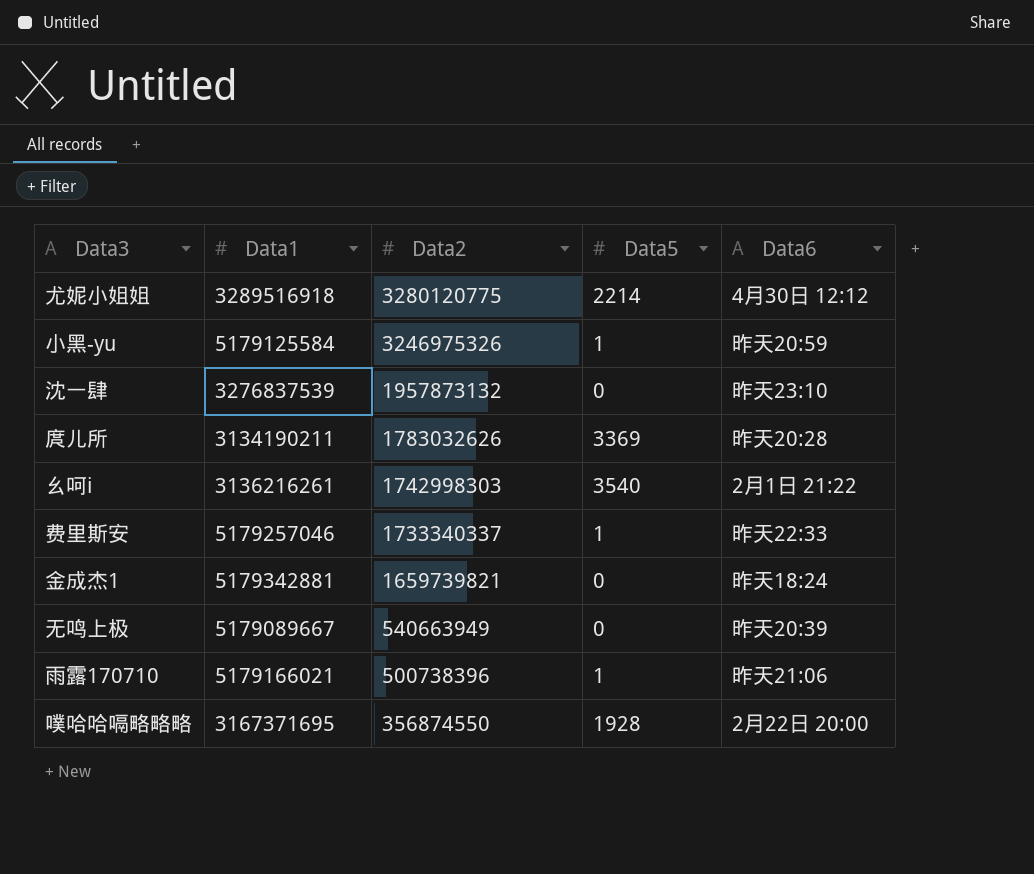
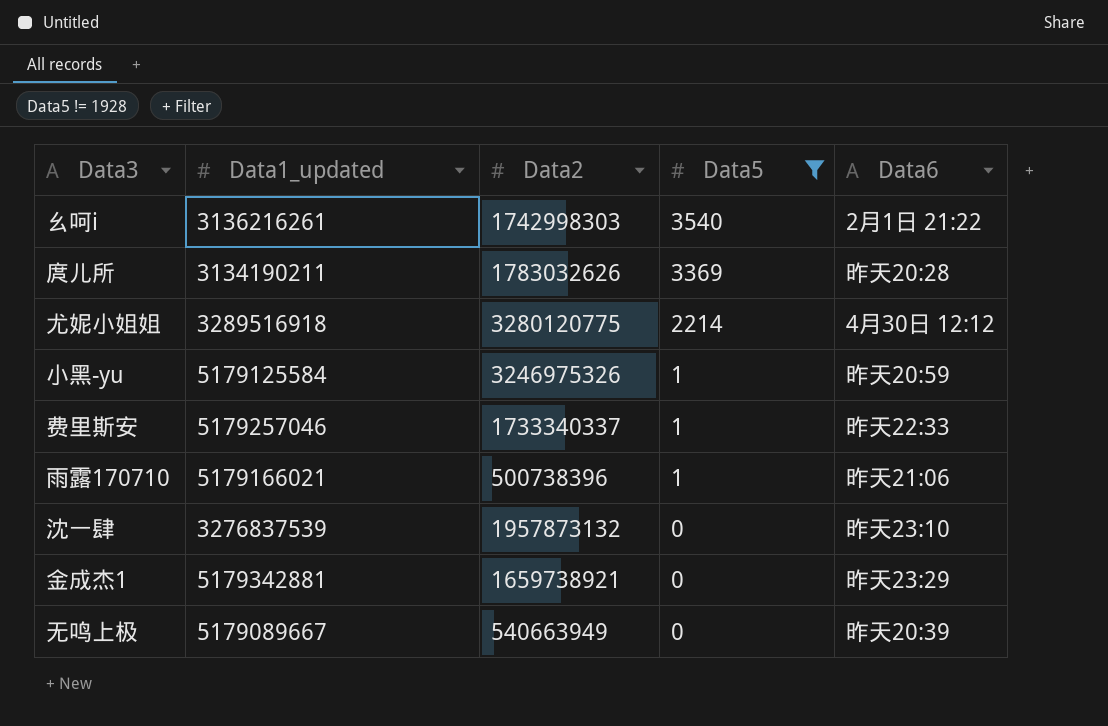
filter: none -> Data5 != 1928
row order: Data2 descending -> Data5 descending
column name: Data1 -> Data1_updated
金成杰1 | Data2: 1659739821 -> 1659738921
金成杰1 | Data6: 昨天18:24 -> 昨天23:29

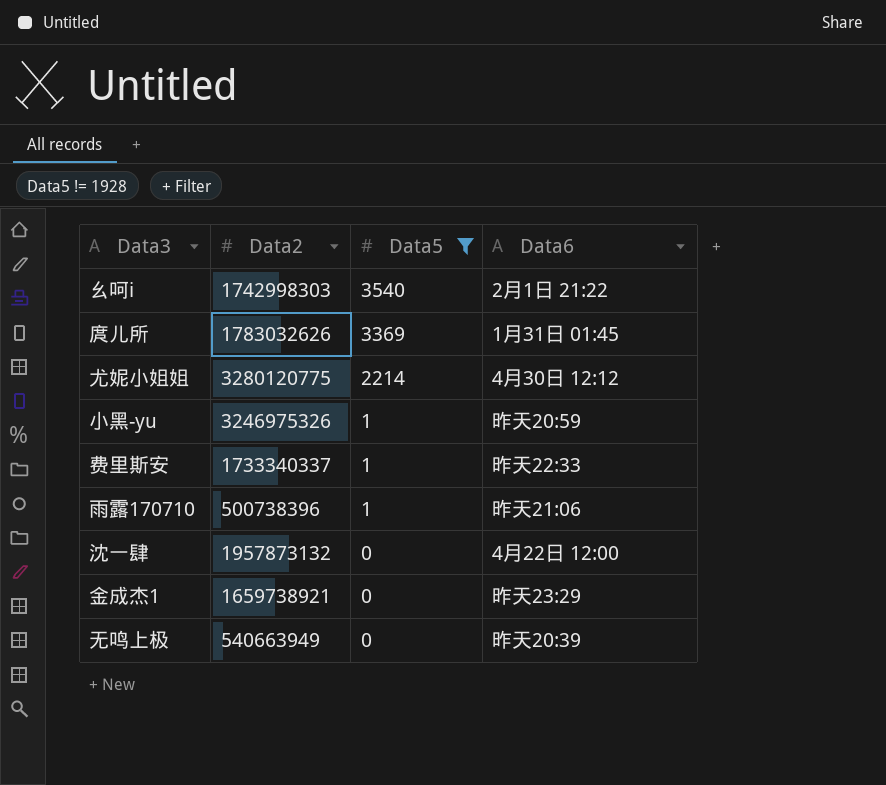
column Data1_updated | position: 2 -> none
庹儿所 | Data6: 昨天20:28 -> 1月31日 01:45
沈一肆 | Data6: 昨天23:10 -> 4月22日 12:00

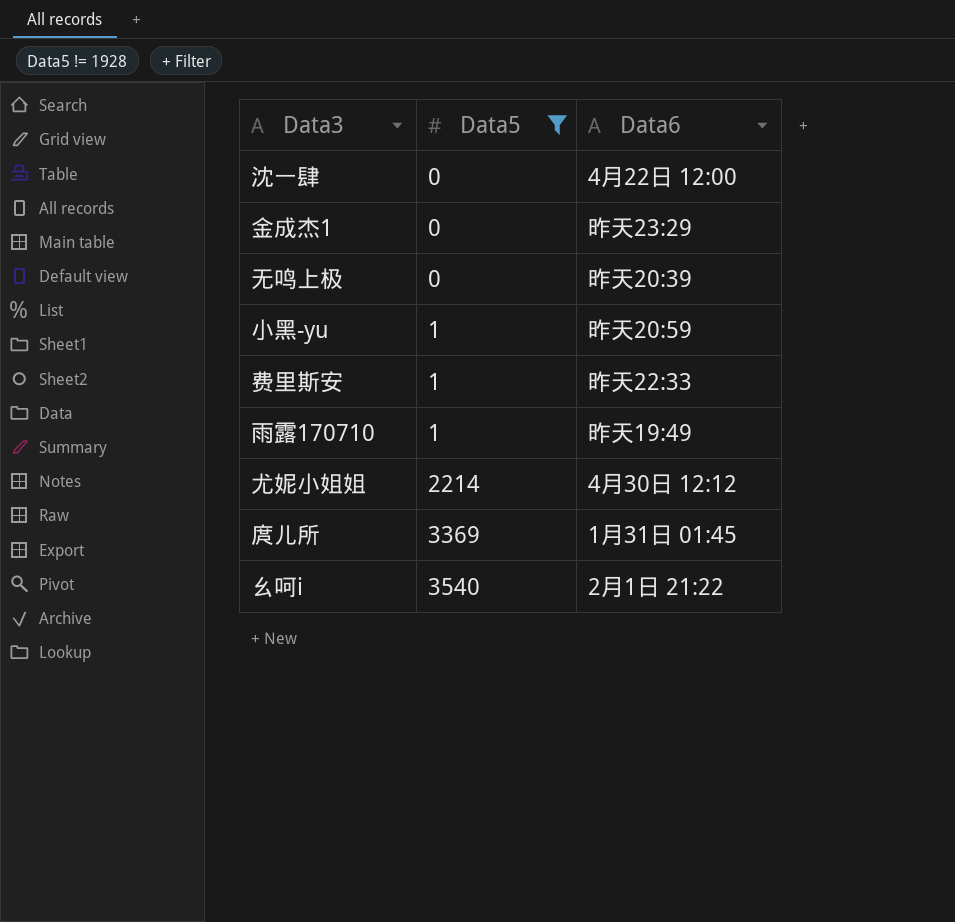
row order: Data5 descending -> Data5 ascending
column Data2 | position: 2 -> none
雨露170710 | Data6: 昨天21:06 -> 昨天19:49

